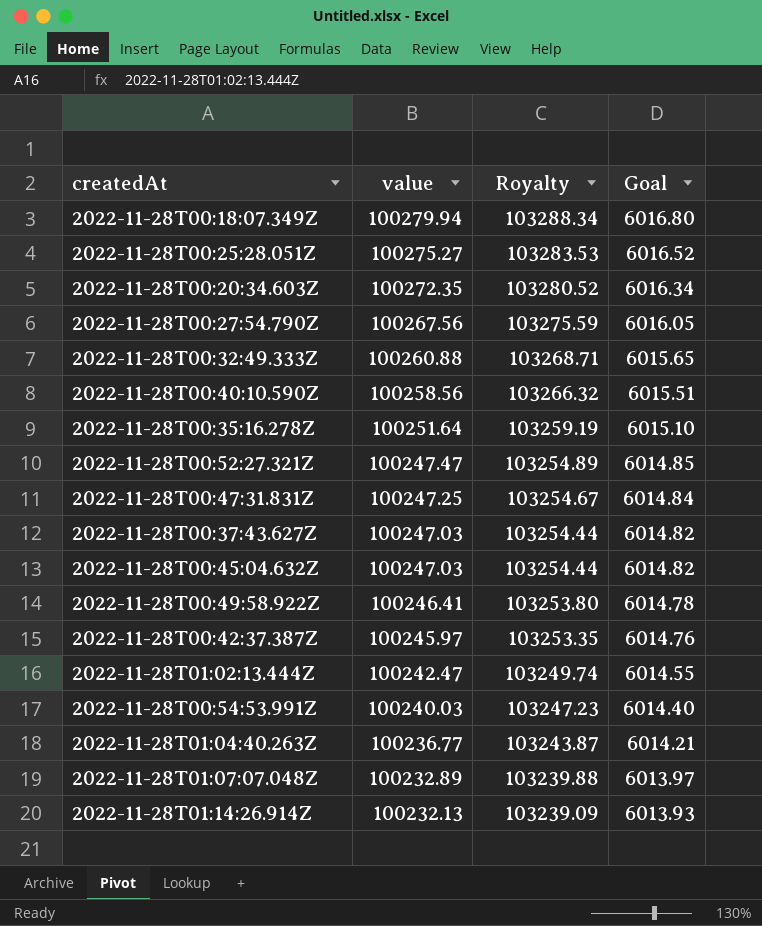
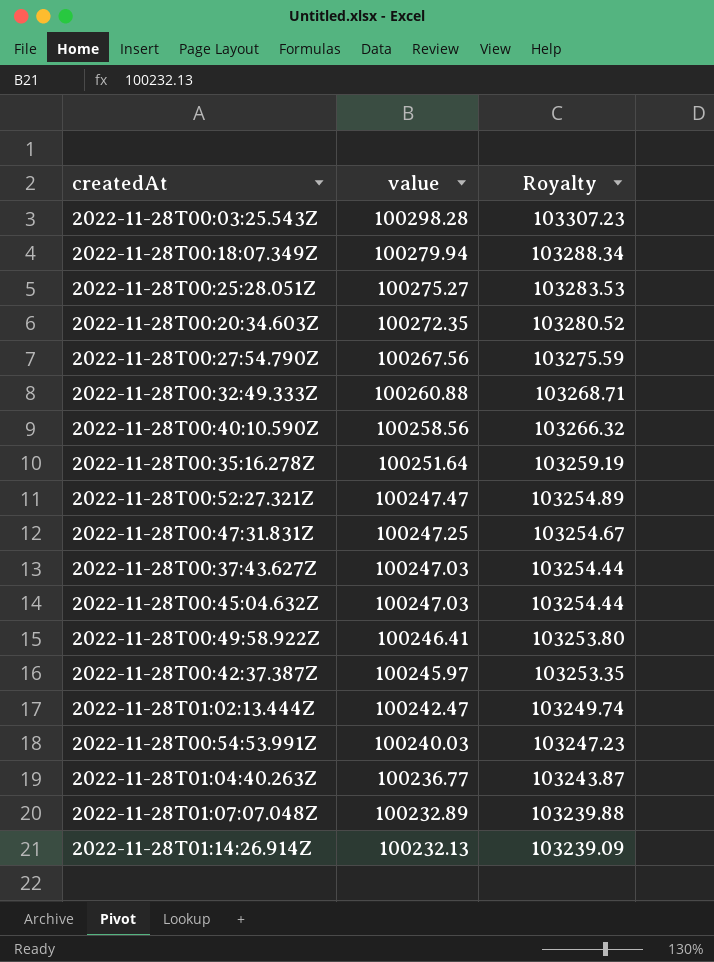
column Goal | formula: [value] * 0.06 -> none
row 2022-11-28T00:03:25.543Z: none -> 100298.28 | 103307.23

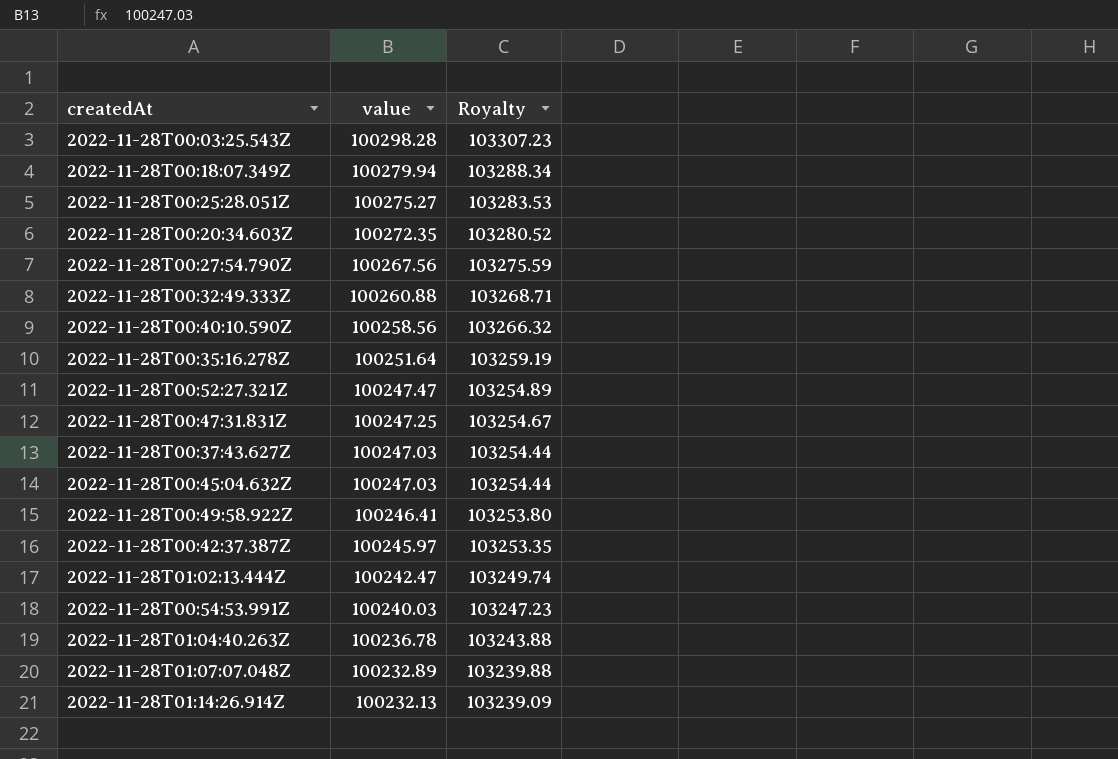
2022-11-28T01:04:40.263Z | value: 100236.77 -> 100236.78
2022-11-28T01:04:40.263Z | Royalty: 103243.87 -> 103243.88

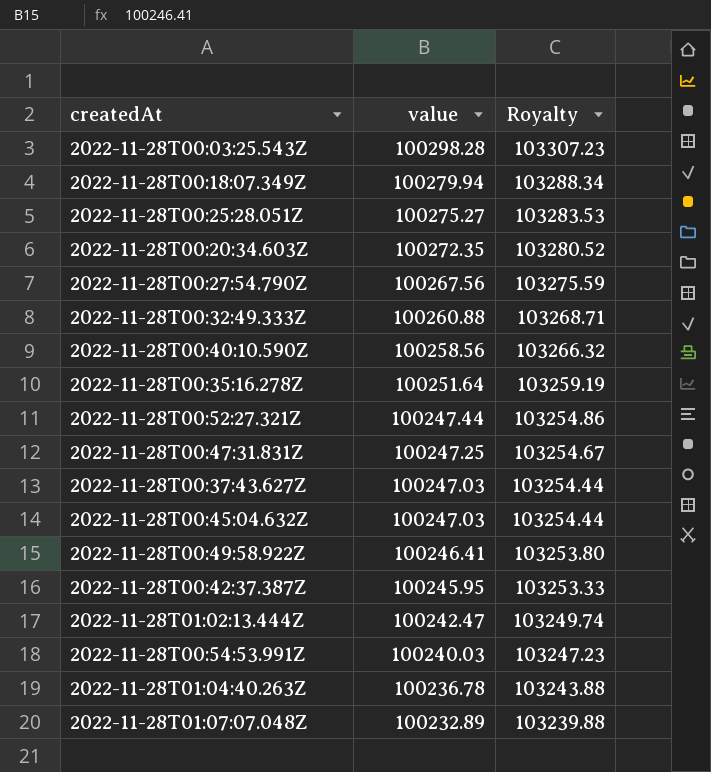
row 2022-11-28T01:14:26.914Z: 100232.13 | 103239.09 -> none
2022-11-28T00:52:27.321Z | value: 100247.47 -> 100247.44
2022-11-28T00:52:27.321Z | Royalty: 103254.89 -> 103254.86
2022-11-28T00:42:37.387Z | value: 100245.97 -> 100245.95
2022-11-28T00:42:37.387Z | Royalty: 103253.35 -> 103253.33

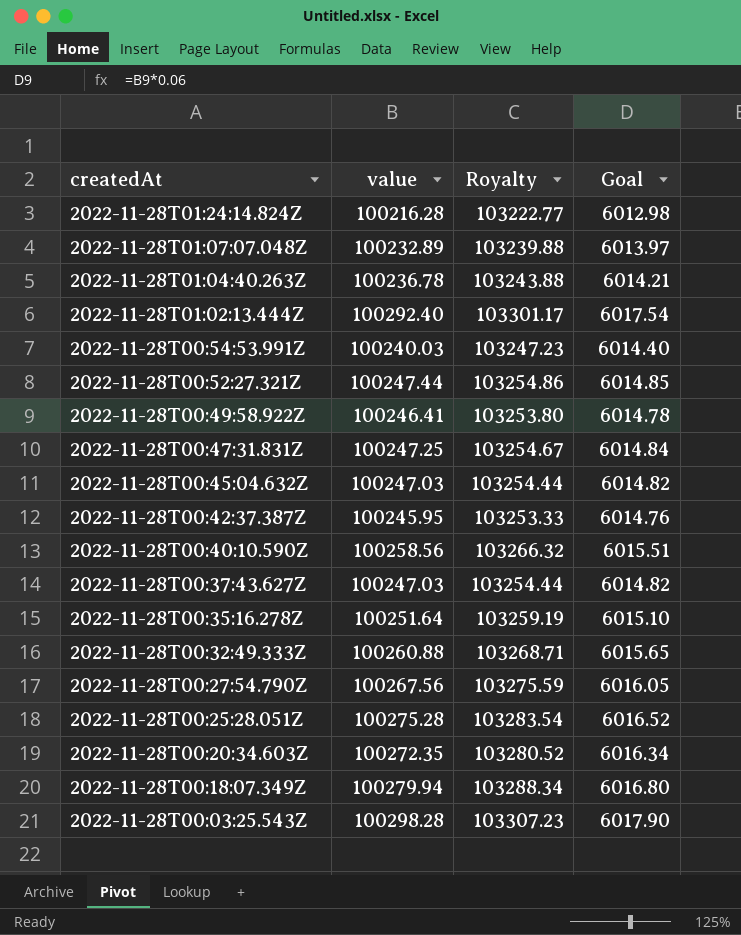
row order: value descending -> createdAt descending
column Goal | formula: none -> [value] * 0.06
row 2022-11-28T01:24:14.824Z: none -> 100216.28 | 103222.77 | 6012.98
2022-11-28T01:02:13.444Z | value: 100242.47 -> 100292.40
2022-11-28T01:02:13.444Z | Royalty: 103249.74 -> 103301.17
2022-11-28T00:25:28.051Z | value: 100275.27 -> 100275.28
2022-11-28T00:25:28.051Z | Royalty: 103283.53 -> 103283.54

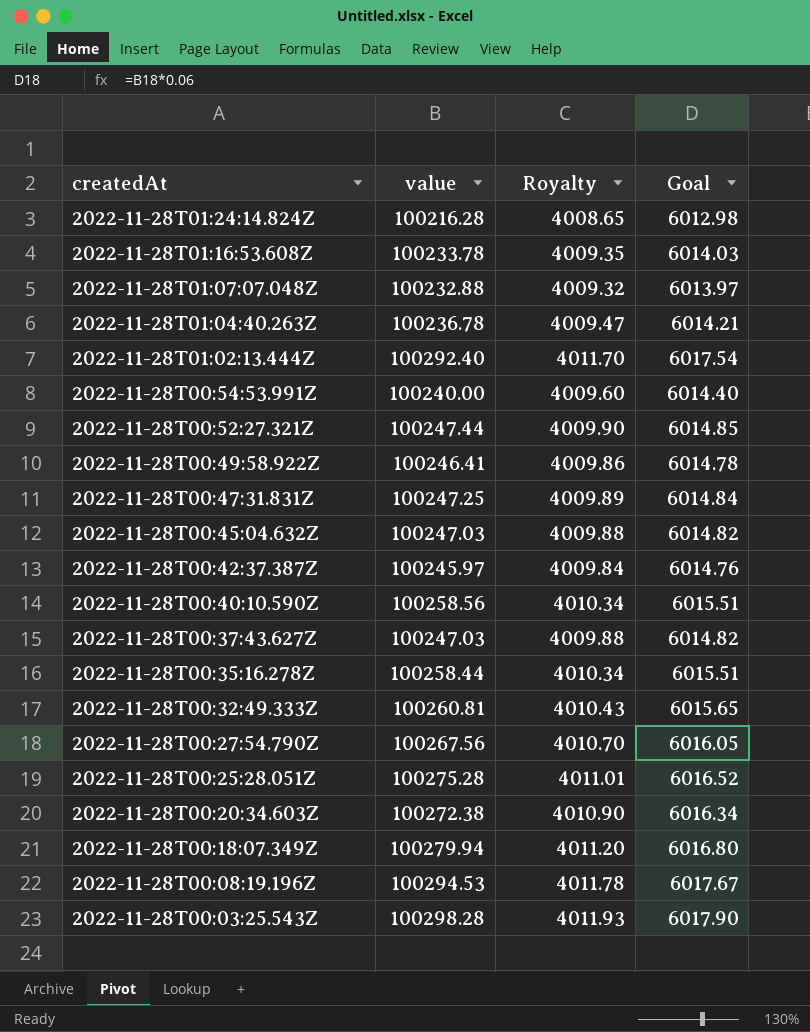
column Royalty | formula: [value] * 1.03 -> [value] * 0.04
row 2022-11-28T01:16:53.608Z: none -> 100233.78 | 4009.35 | 6014.03
2022-11-28T01:07:07.048Z | value: 100232.89 -> 100232.88
2022-11-28T00:54:53.991Z | value: 100240.03 -> 100240.00
2022-11-28T00:42:37.387Z | value: 100245.95 -> 100245.97
2022-11-28T00:35:16.278Z | value: 100251.64 -> 100258.44
2022-11-28T00:35:16.278Z | Goal: 6015.10 -> 6015.51
2022-11-28T00:32:49.333Z | value: 100260.88 -> 100260.81
2022-11-28T00:20:34.603Z | value: 100272.35 -> 100272.38
row 2022-11-28T00:08:19.196Z: none -> 100294.53 | 4011.78 | 6017.67

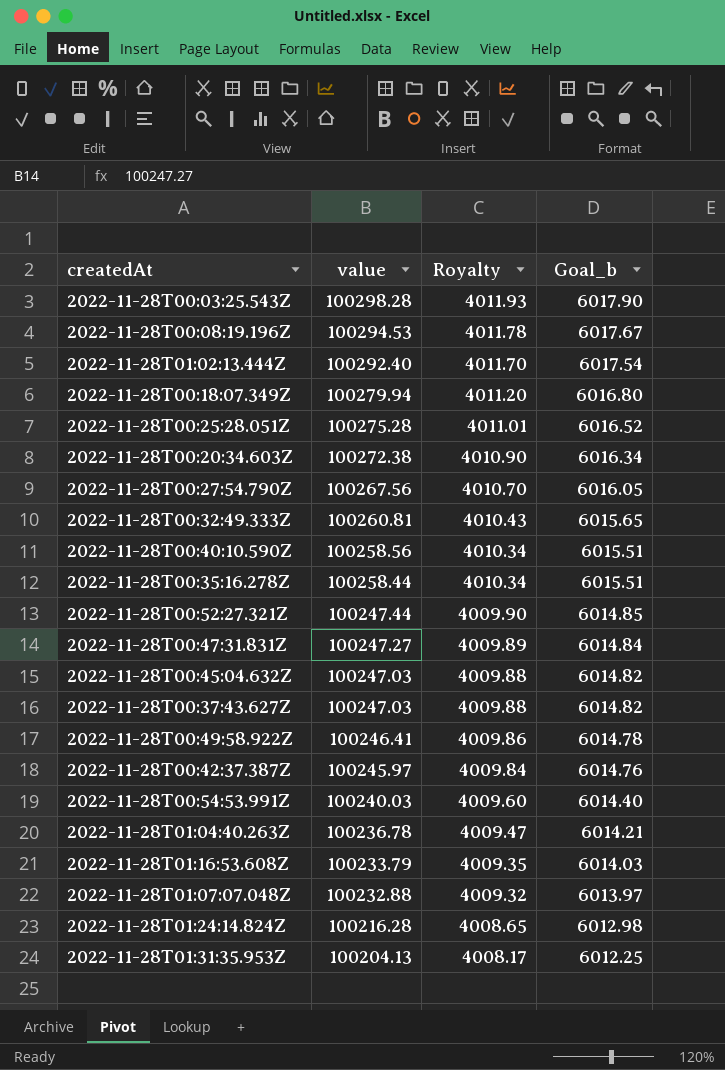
row order: createdAt descending -> value descending
column name: Goal -> Goal_b
2022-11-28T00:47:31.831Z | value: 100247.25 -> 100247.27
2022-11-28T00:54:53.991Z | value: 100240.00 -> 100240.03
2022-11-28T01:16:53.608Z | value: 100233.78 -> 100233.79
row 2022-11-28T01:31:35.953Z: none -> 100204.13 | 4008.17 | 6012.25

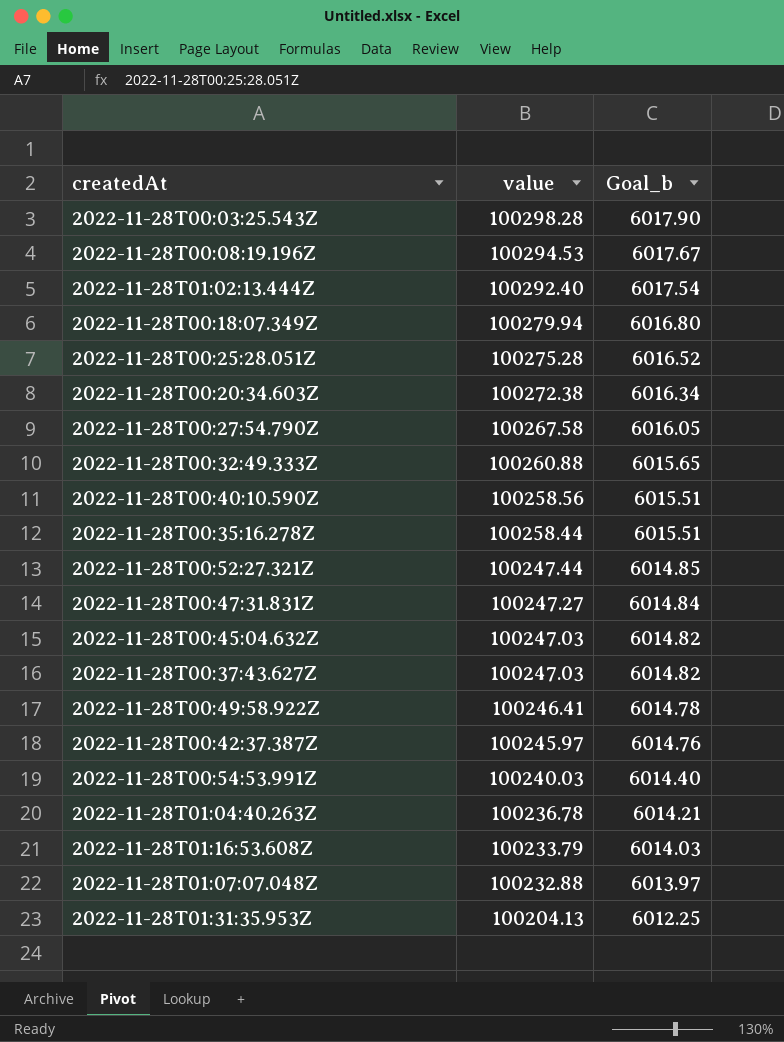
column Royalty | formula: [value] * 0.04 -> none
row 2022-11-28T01:24:14.824Z: 100216.28 | 4008.65 | 6012.98 -> none
2022-11-28T00:27:54.790Z | value: 100267.56 -> 100267.58
2022-11-28T00:32:49.333Z | value: 100260.81 -> 100260.88

